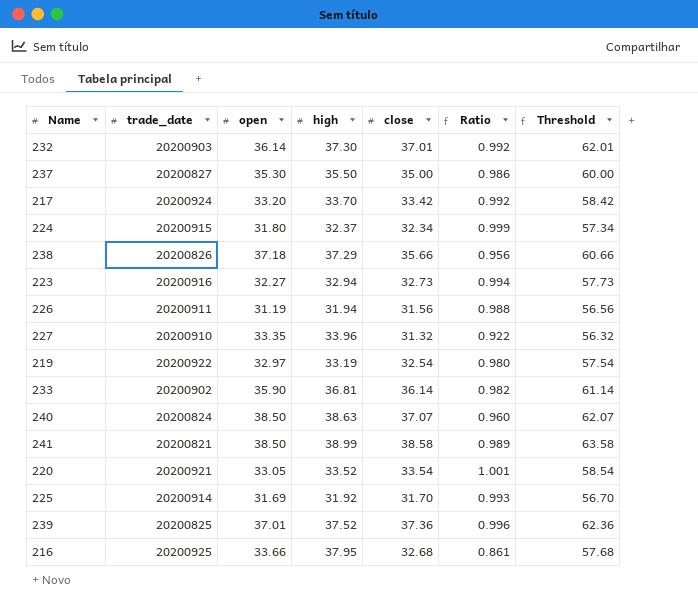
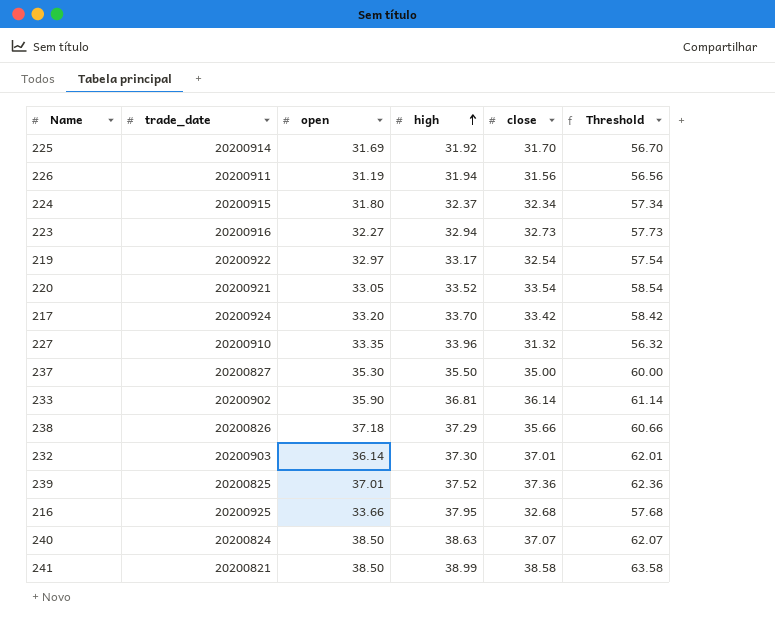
row order: none -> high ascending
column Ratio | formula: [close] / [high] -> none
219 | high: 33.19 -> 33.17

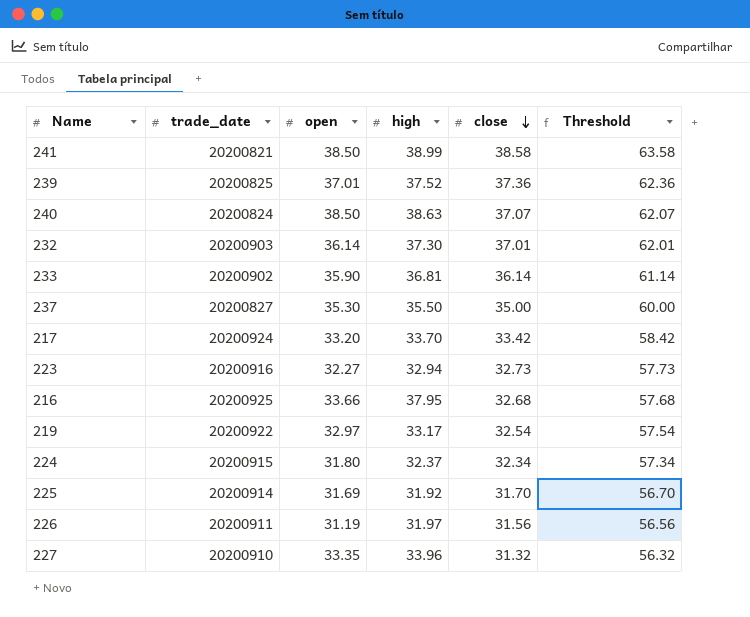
row order: high ascending -> close descending
row 220: 20200921 | 33.05 | 33.52 | 33.54 | 58.54 -> none
row 238: 20200826 | 37.18 | 37.29 | 35.66 | 60.66 -> none
226 | high: 31.94 -> 31.97

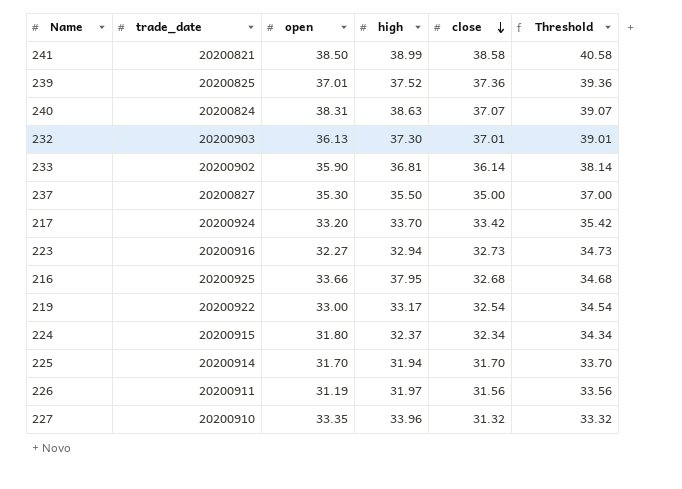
column Threshold | formula: [close] + 25 -> [close] + 2
240 | open: 38.50 -> 38.31
232 | open: 36.14 -> 36.13
219 | open: 32.97 -> 33.00
225 | open: 31.69 -> 31.70
225 | high: 31.92 -> 31.94

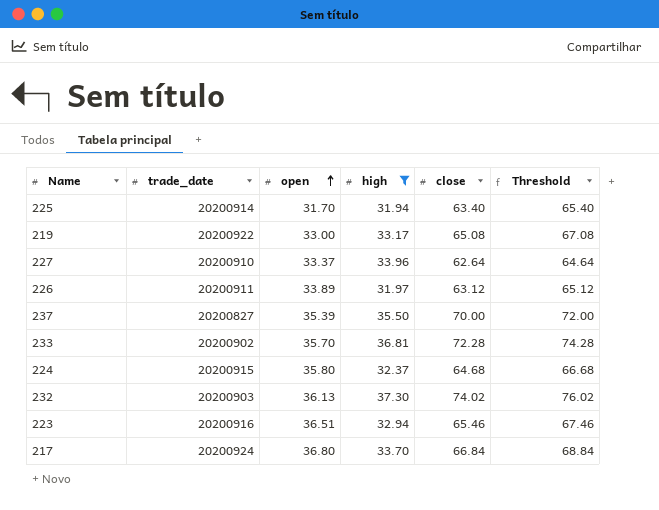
filter: none -> high <= 37.30
row order: close descending -> open ascending
225 | close: 31.70 -> 63.40
225 | Threshold: 33.70 -> 65.40
219 | close: 32.54 -> 65.08
219 | Threshold: 34.54 -> 67.08
227 | open: 33.35 -> 33.37
227 | close: 31.32 -> 62.64
227 | Threshold: 33.32 -> 64.64
226 | open: 31.19 -> 33.89
226 | close: 31.56 -> 63.12
226 | Threshold: 33.56 -> 65.12
237 | open: 35.30 -> 35.39
237 | close: 35.00 -> 70.00
237 | Threshold: 37.00 -> 72.00
233 | open: 35.90 -> 35.70
233 | close: 36.14 -> 72.28
233 | Threshold: 38.14 -> 74.28
224 | open: 31.80 -> 35.80
224 | close: 32.34 -> 64.68
224 | Threshold: 34.34 -> 66.68
232 | close: 37.01 -> 74.02
232 | Threshold: 39.01 -> 76.02
223 | open: 32.27 -> 36.51
223 | close: 32.73 -> 65.46
223 | Threshold: 34.73 -> 67.46
217 | open: 33.20 -> 36.80
217 | close: 33.42 -> 66.84
217 | Threshold: 35.42 -> 68.84

